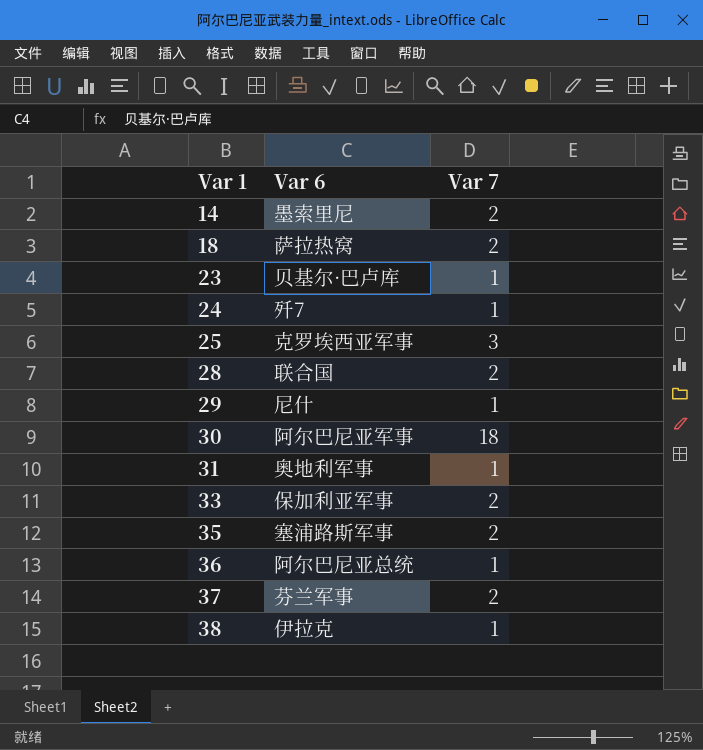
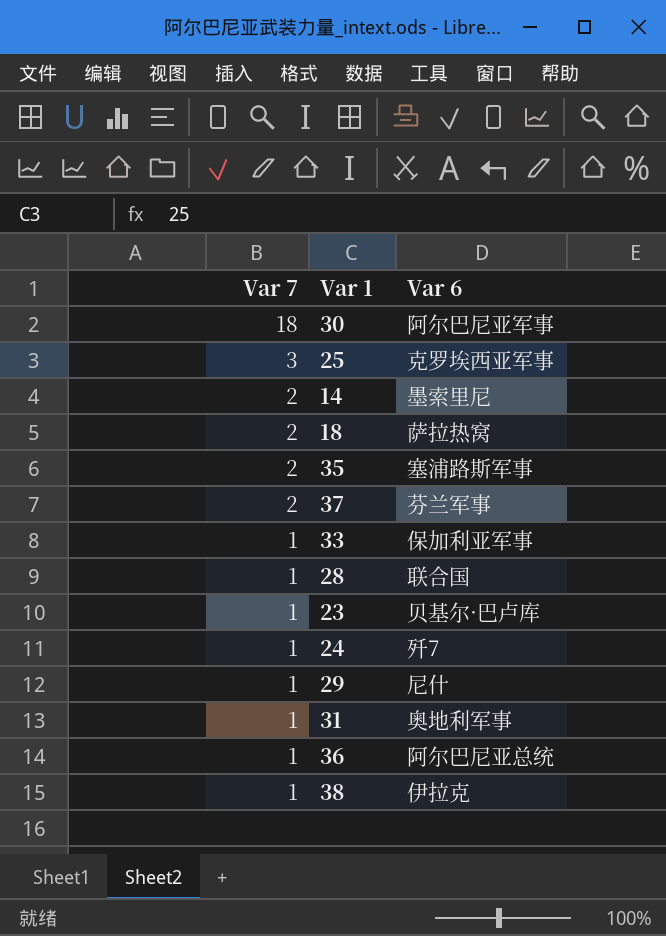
row order: Var 1 ascending -> Var 7 descending
column Var 7 | position: 3 -> 1
33 | Var 7: 2 -> 1
28 | Var 7: 2 -> 1

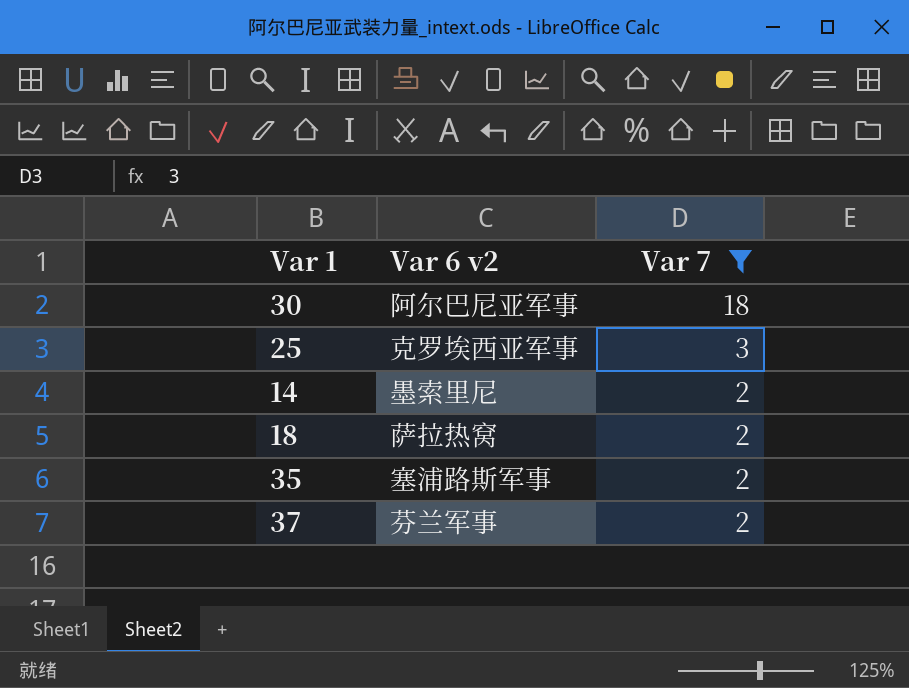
filter: none -> Var 7 != 1
column name: Var 6 -> Var 6 v2
column Var 7 | position: 1 -> 3

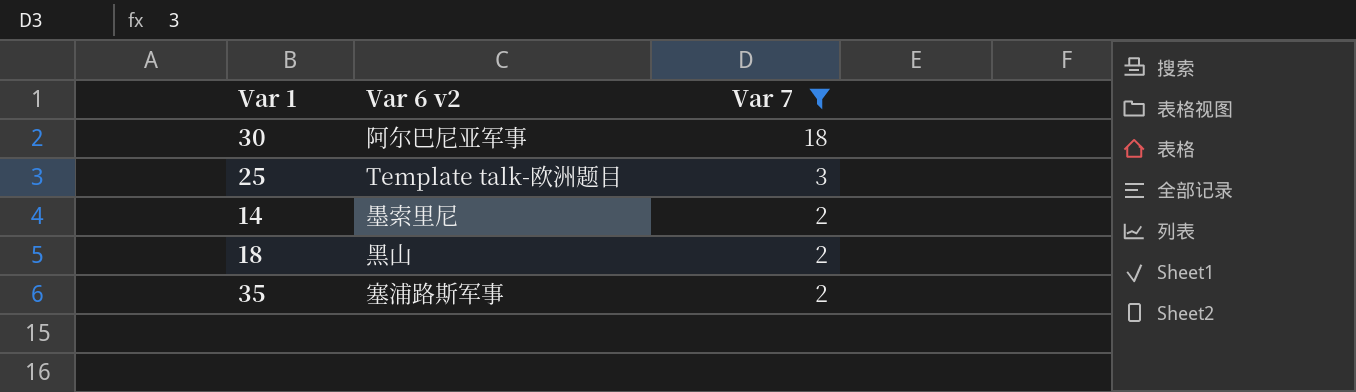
row 37: 芬兰军事 | 2 -> none
25 | Var 6 v2: 克罗埃西亚军事 -> Template talk-欧洲题目
18 | Var 6 v2: 萨拉热窝 -> 黑山

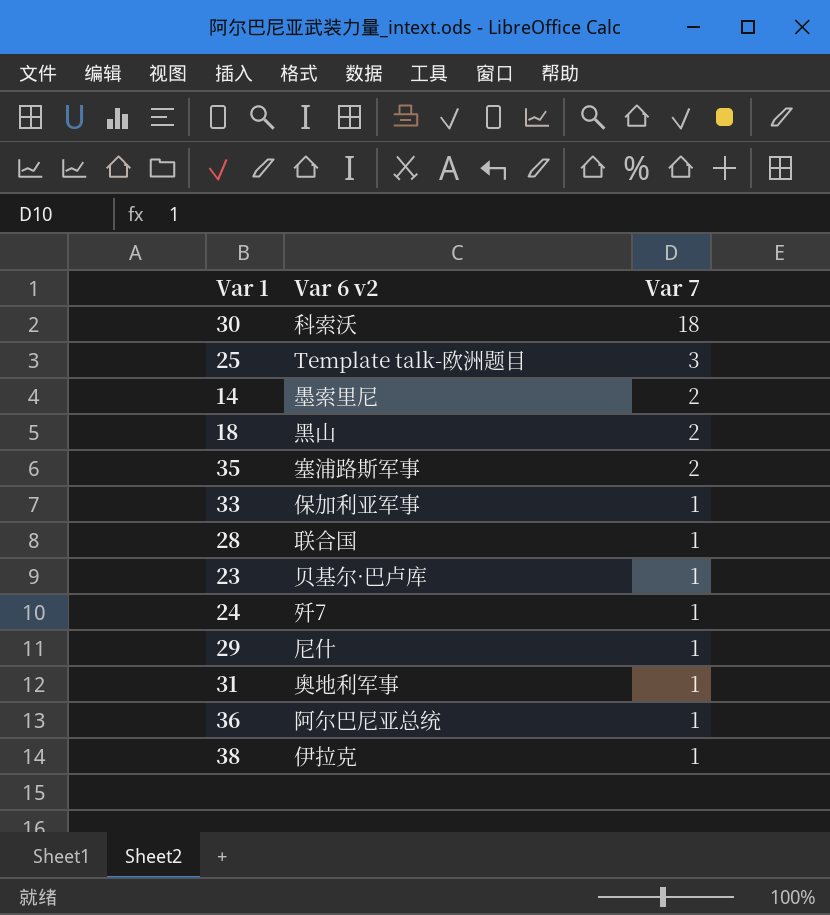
filter: Var 7 != 1 -> none
30 | Var 6 v2: 阿尔巴尼亚军事 -> 科索沃

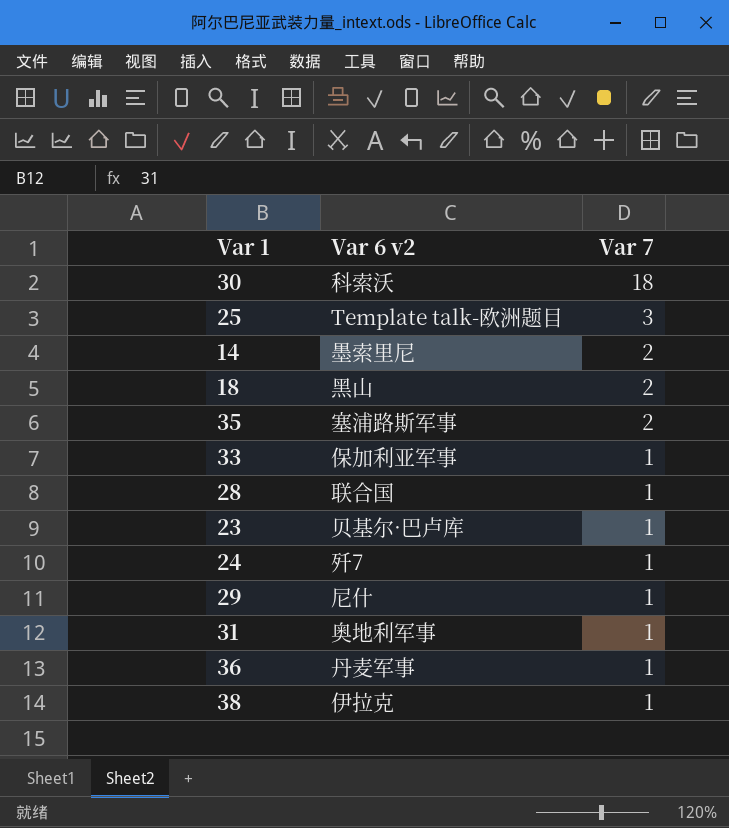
36 | Var 6 v2: 阿尔巴尼亚总统 -> 丹麦军事

